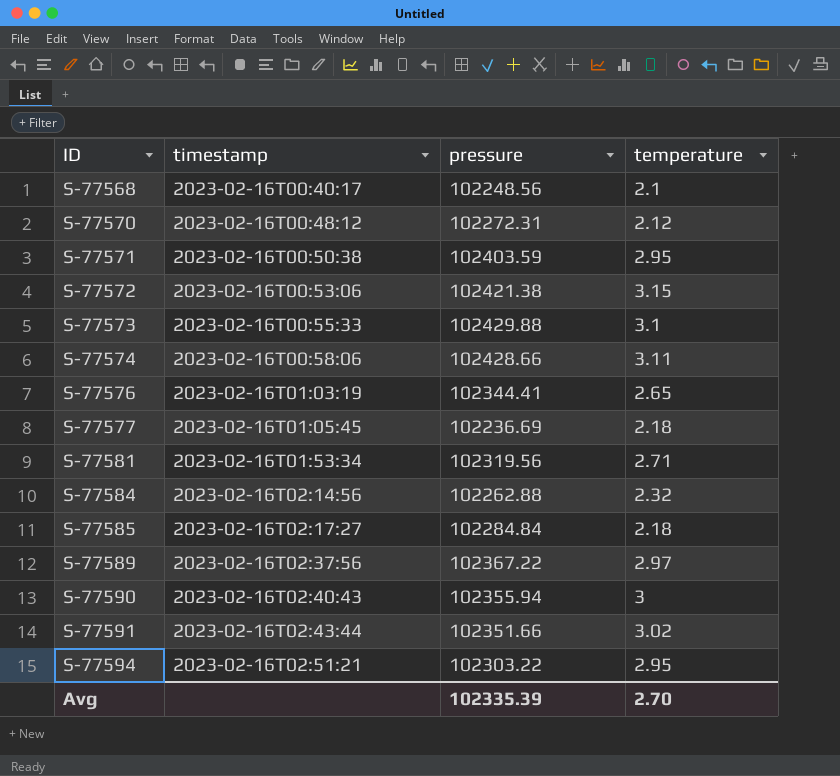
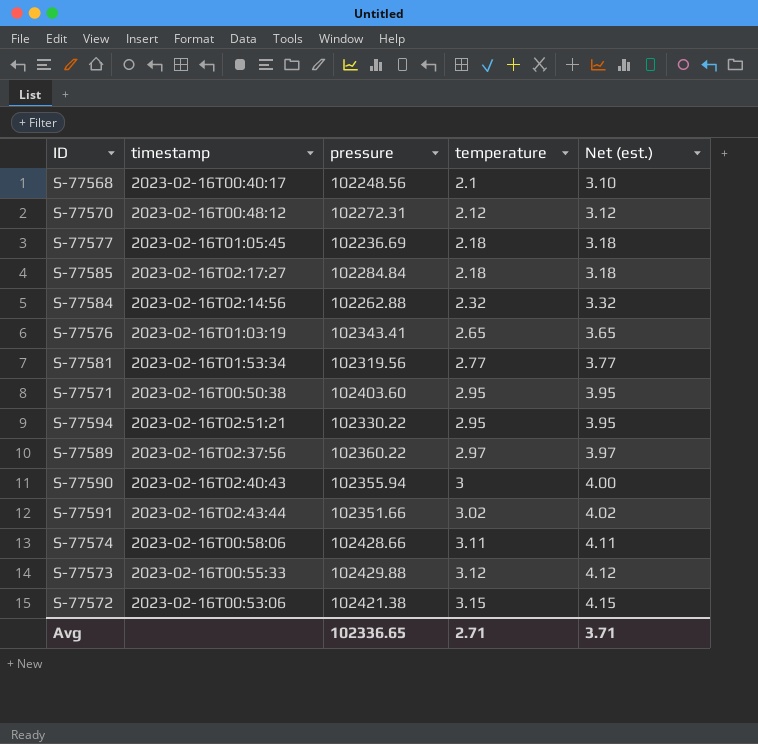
row order: ID ascending -> temperature ascending
column Net (est.) | formula: none -> [temperature] + 1
S-77576 | pressure: 102344.41 -> 102343.41
S-77581 | temperature: 2.71 -> 2.77
S-77571 | pressure: 102403.59 -> 102403.60
S-77594 | pressure: 102303.22 -> 102330.22
S-77589 | pressure: 102367.22 -> 102360.22
S-77573 | temperature: 3.1 -> 3.12
Avg | pressure: 102335.39 -> 102336.65
Avg | temperature: 2.70 -> 2.71

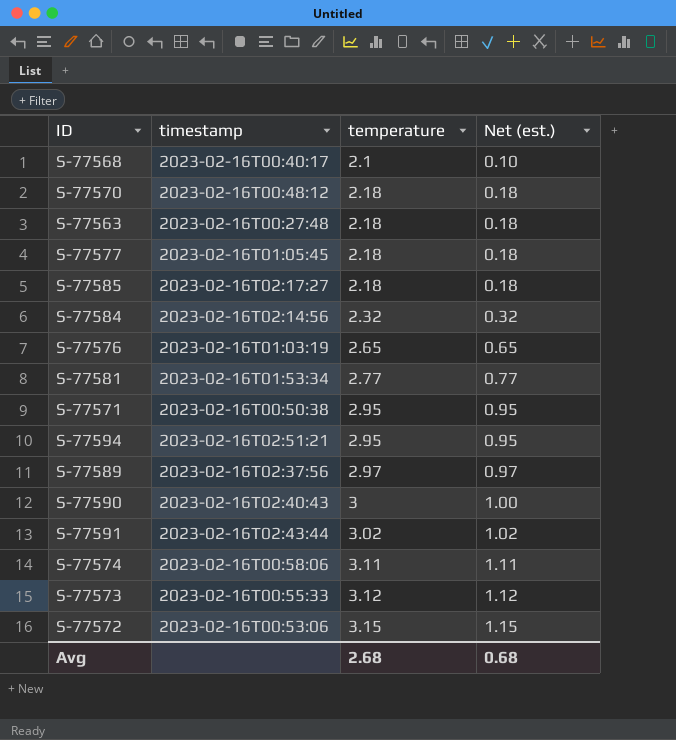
column pressure | position: 3 -> none
column Net (est.) | formula: [temperature] + 1 -> [temperature] - 2
S-77570 | temperature: 2.12 -> 2.18
row S-77563: none -> 2023-02-16T00:27:48 | 2.18 | 0.18
Avg | temperature: 2.71 -> 2.68
Avg | Net (est.): 3.71 -> 0.68

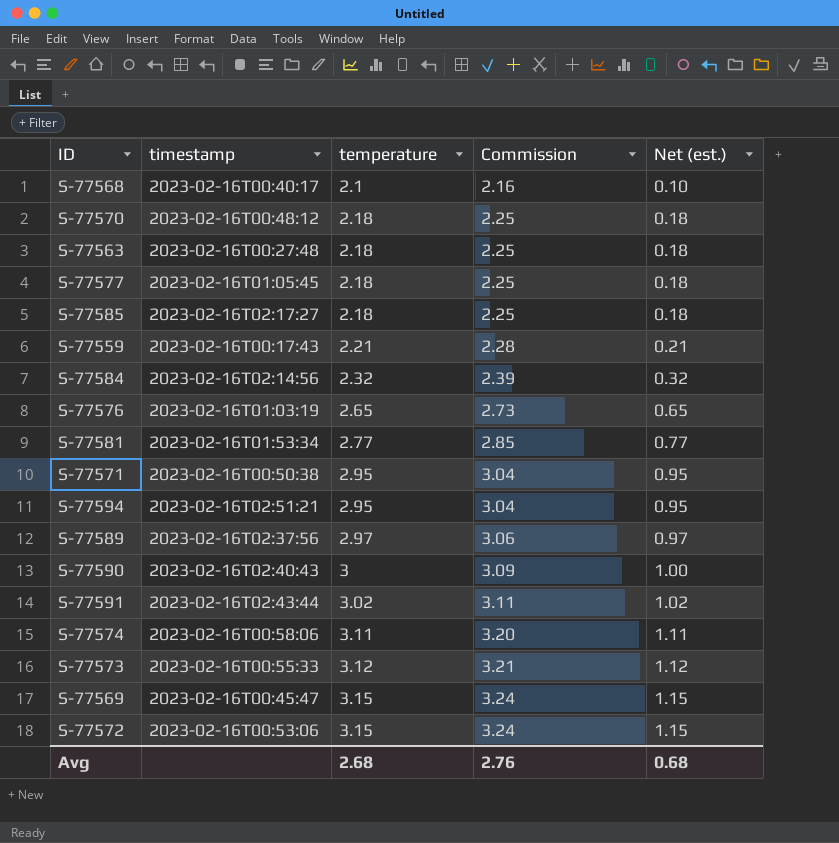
column Commission | formula: none -> [temperature] * 1.03
row S-77559: none -> 2023-02-16T00:17:43 | 2.21 | 2.28 | 0.21
row S-77569: none -> 2023-02-16T00:45:47 | 3.15 | 3.24 | 1.15

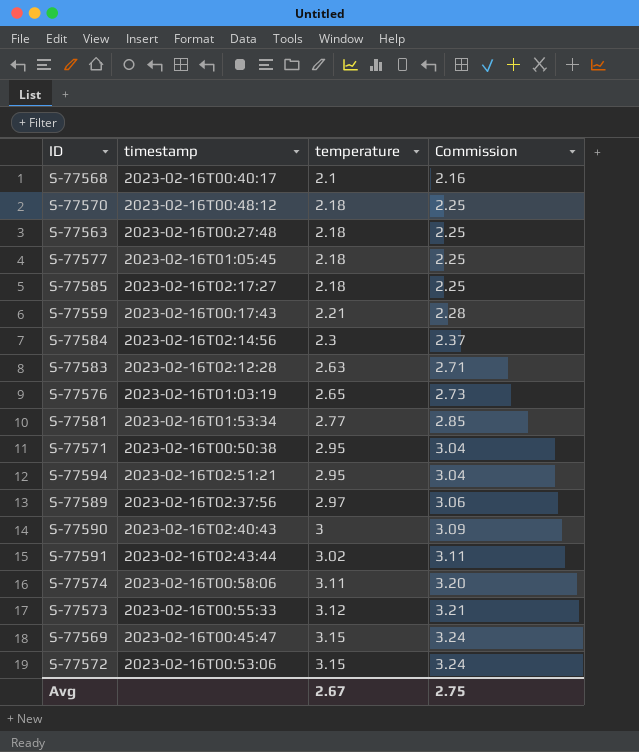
column Net (est.) | formula: [temperature] - 2 -> none
S-77584 | temperature: 2.32 -> 2.3
S-77584 | Commission: 2.39 -> 2.37
row S-77583: none -> 2023-02-16T02:12:28 | 2.63 | 2.71
Avg | temperature: 2.68 -> 2.67
Avg | Commission: 2.76 -> 2.75

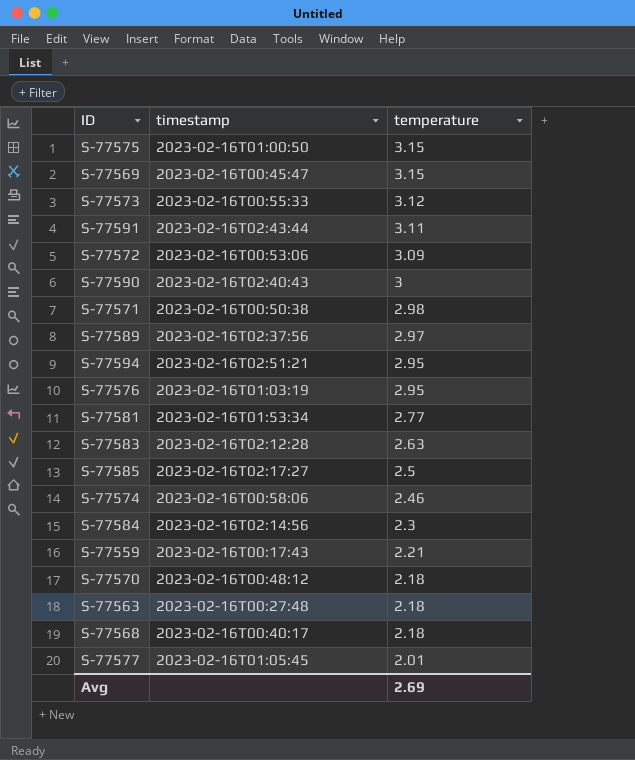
row order: temperature ascending -> temperature descending
column Commission | formula: [temperature] * 1.03 -> none
row S-77575: none -> 2023-02-16T01:00:50 | 3.15
S-77591 | temperature: 3.02 -> 3.11
S-77572 | temperature: 3.15 -> 3.09
S-77571 | temperature: 2.95 -> 2.98
S-77576 | temperature: 2.65 -> 2.95
S-77585 | temperature: 2.18 -> 2.5
S-77574 | temperature: 3.11 -> 2.46
S-77568 | temperature: 2.1 -> 2.18
S-77577 | temperature: 2.18 -> 2.01
Avg | temperature: 2.67 -> 2.69

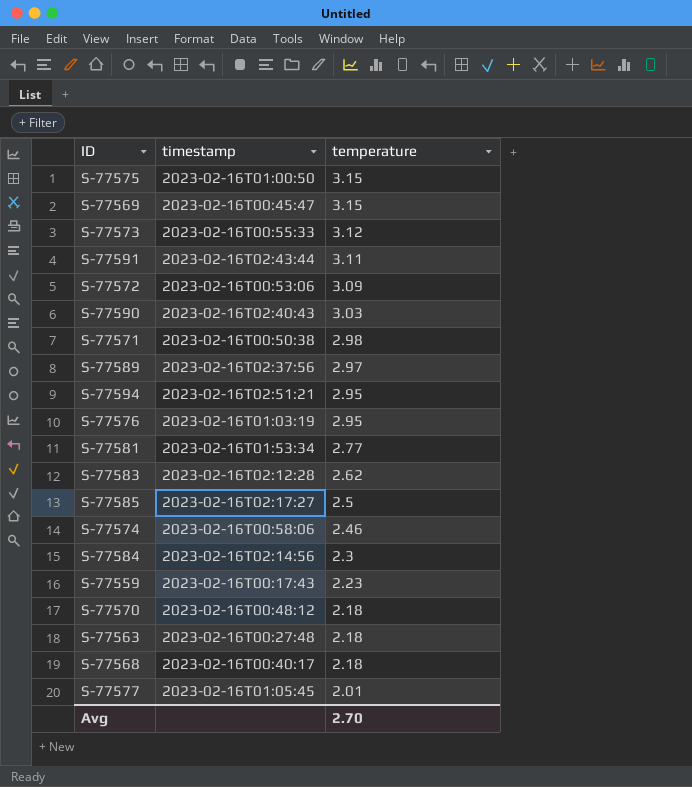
S-77590 | temperature: 3 -> 3.03
S-77583 | temperature: 2.63 -> 2.62
S-77559 | temperature: 2.21 -> 2.23
Avg | temperature: 2.69 -> 2.70

